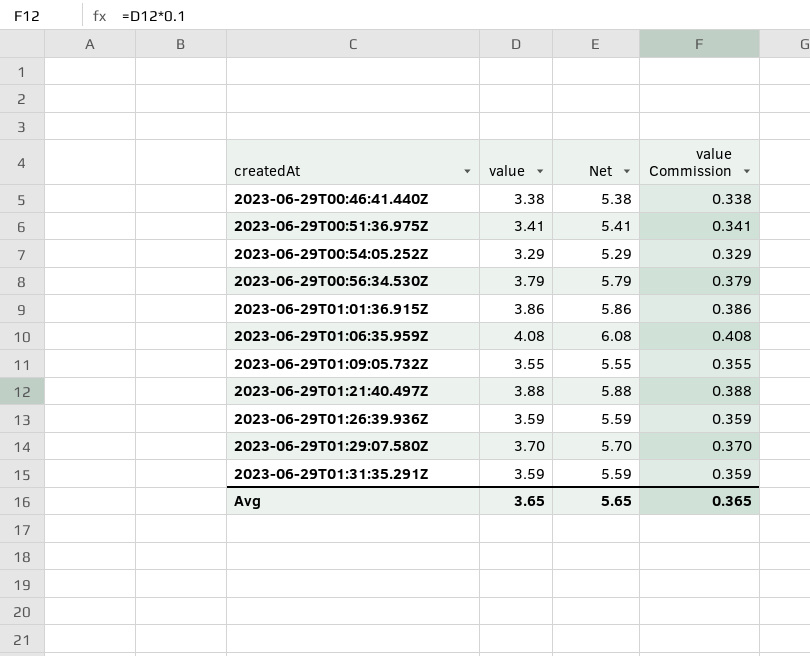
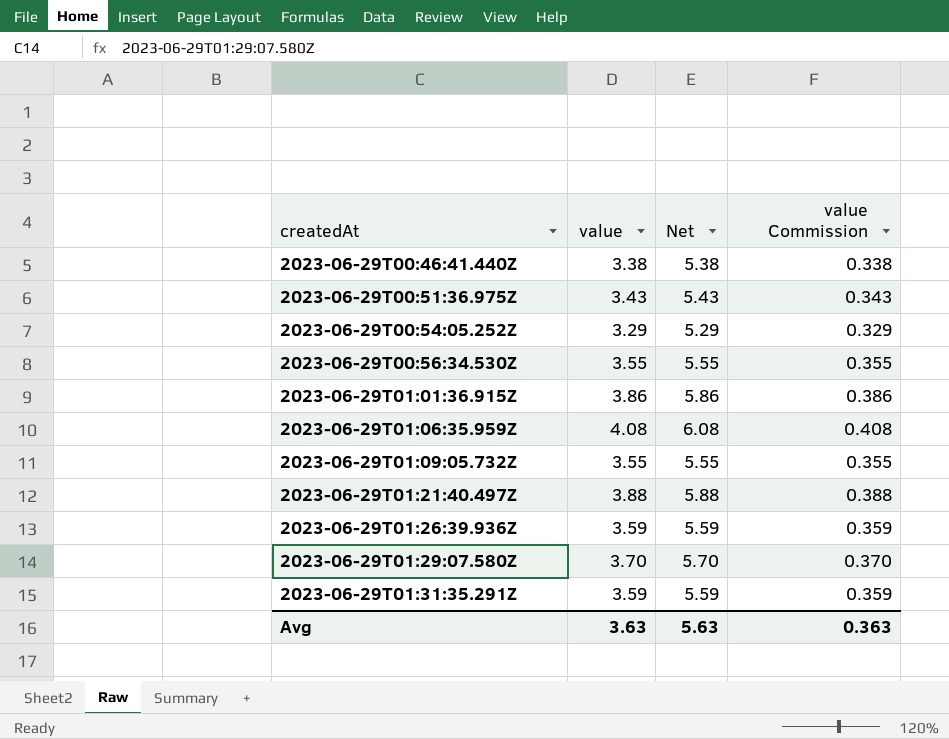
2023-06-29T00:51:36.975Z | value: 3.41 -> 3.43
2023-06-29T00:51:36.975Z | Net: 5.41 -> 5.43
2023-06-29T00:51:36.975Z | value Commission: 0.341 -> 0.343
2023-06-29T00:56:34.530Z | value: 3.79 -> 3.55
2023-06-29T00:56:34.530Z | Net: 5.79 -> 5.55
2023-06-29T00:56:34.530Z | value Commission: 0.379 -> 0.355
Avg | value: 3.65 -> 3.63
Avg | Net: 5.65 -> 5.63
Avg | value Commission: 0.365 -> 0.363

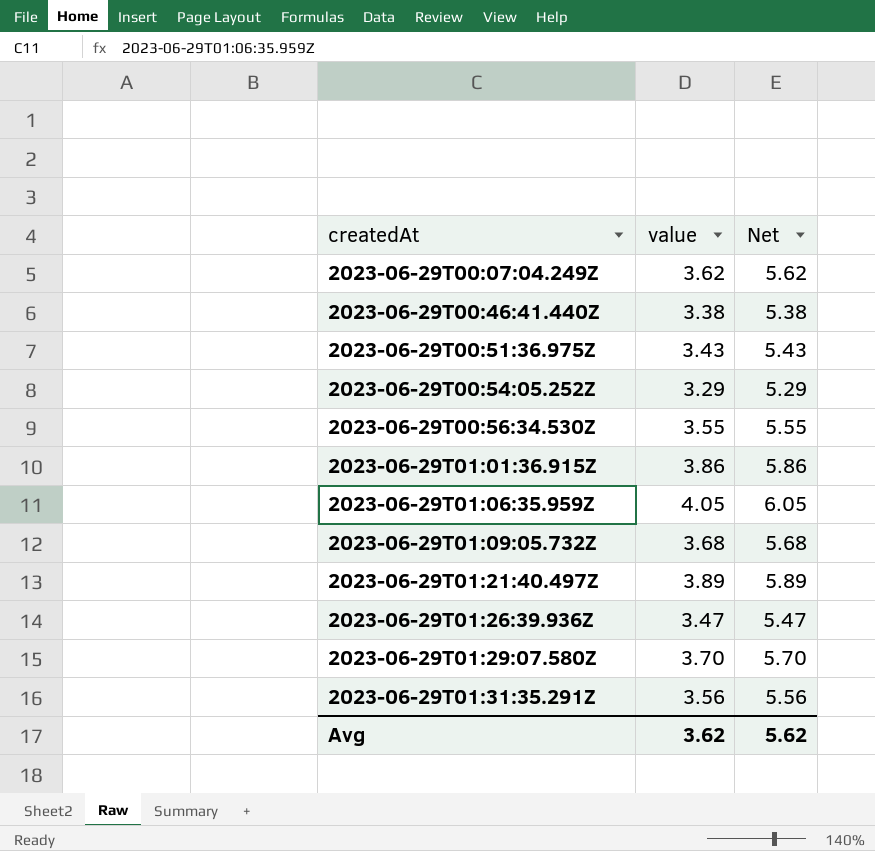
column value Commission | formula: [value] * 0.1 -> none
row 2023-06-29T00:07:04.249Z: none -> 3.62 | 5.62
2023-06-29T01:06:35.959Z | value: 4.08 -> 4.05
2023-06-29T01:06:35.959Z | Net: 6.08 -> 6.05
2023-06-29T01:09:05.732Z | value: 3.55 -> 3.68
2023-06-29T01:09:05.732Z | Net: 5.55 -> 5.68
2023-06-29T01:21:40.497Z | value: 3.88 -> 3.89
2023-06-29T01:21:40.497Z | Net: 5.88 -> 5.89
2023-06-29T01:26:39.936Z | value: 3.59 -> 3.47
2023-06-29T01:26:39.936Z | Net: 5.59 -> 5.47
2023-06-29T01:31:35.291Z | value: 3.59 -> 3.56
2023-06-29T01:31:35.291Z | Net: 5.59 -> 5.56
Avg | value: 3.63 -> 3.62
Avg | Net: 5.63 -> 5.62

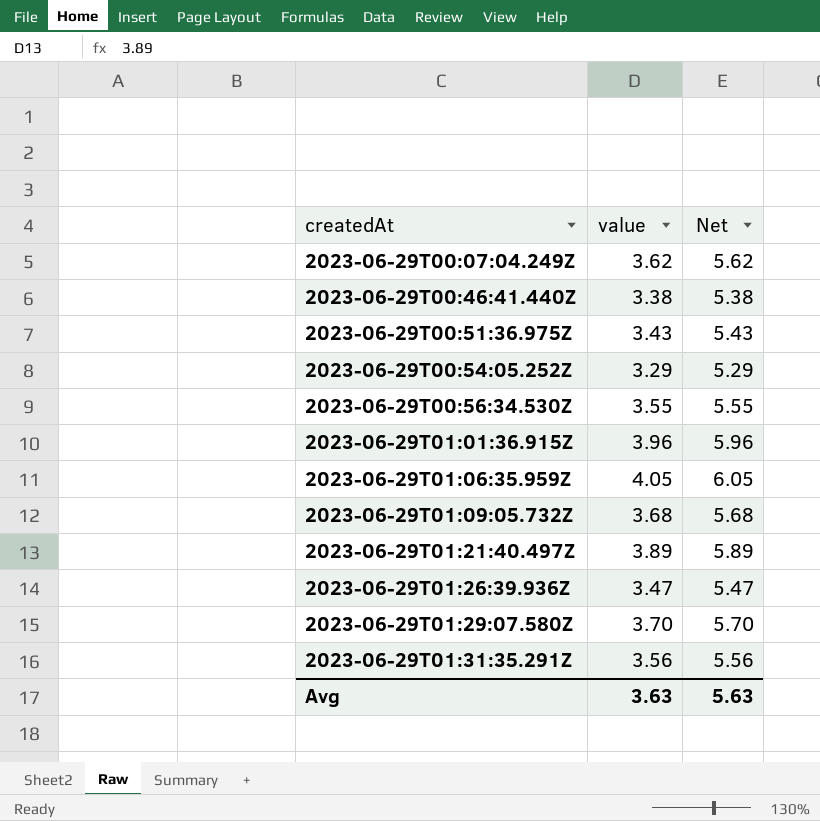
2023-06-29T01:01:36.915Z | value: 3.86 -> 3.96
2023-06-29T01:01:36.915Z | Net: 5.86 -> 5.96
Avg | value: 3.62 -> 3.63
Avg | Net: 5.62 -> 5.63

